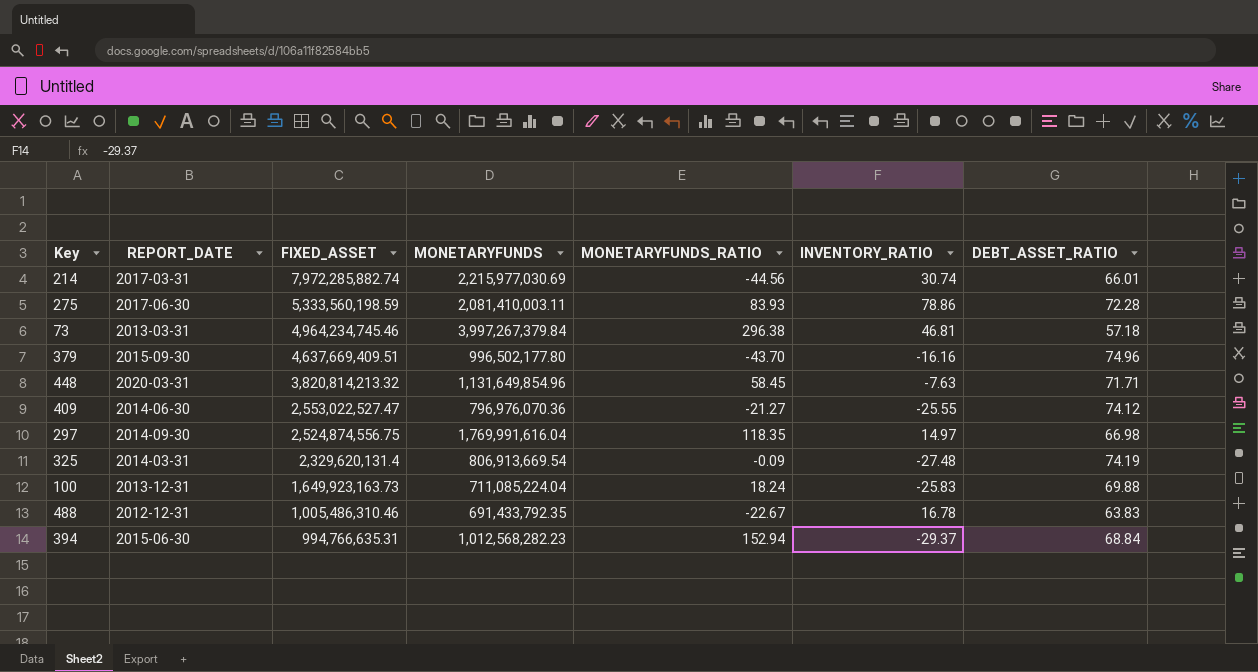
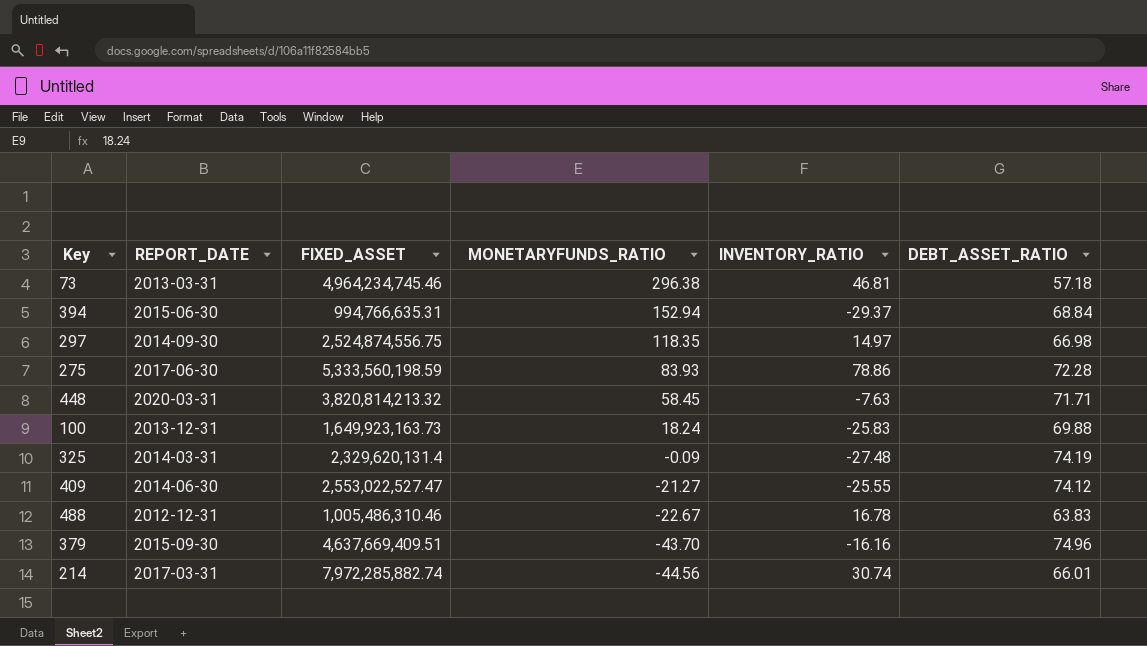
row order: FIXED_ASSET descending -> MONETARYFUNDS_RATIO descending
column MONETARYFUNDS | position: 4 -> none

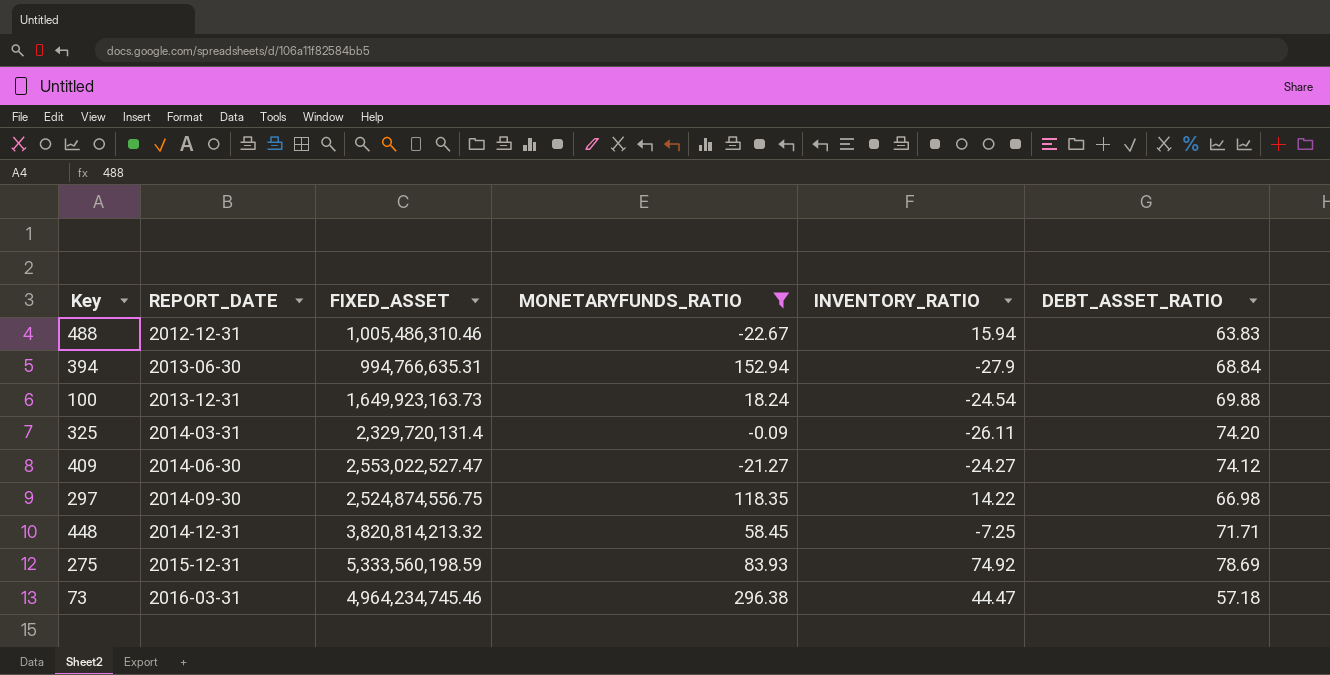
filter: none -> MONETARYFUNDS_RATIO >= -22.67
row order: MONETARYFUNDS_RATIO descending -> REPORT_DATE ascending
488 | INVENTORY_RATIO: 16.78 -> 15.94
394 | REPORT_DATE: 2015-06-30 -> 2013-06-30
394 | INVENTORY_RATIO: -29.37 -> -27.9
100 | INVENTORY_RATIO: -25.83 -> -24.54
325 | FIXED_ASSET: 2,329,620,131.4 -> 2,329,720,131.4
325 | INVENTORY_RATIO: -27.48 -> -26.11
325 | DEBT_ASSET_RATIO: 74.19 -> 74.20
409 | INVENTORY_RATIO: -25.55 -> -24.27
297 | INVENTORY_RATIO: 14.97 -> 14.22
448 | REPORT_DATE: 2020-03-31 -> 2014-12-31
448 | INVENTORY_RATIO: -7.63 -> -7.25
275 | REPORT_DATE: 2017-06-30 -> 2015-12-31
275 | INVENTORY_RATIO: 78.86 -> 74.92
275 | DEBT_ASSET_RATIO: 72.28 -> 78.69
73 | REPORT_DATE: 2013-03-31 -> 2016-03-31
73 | INVENTORY_RATIO: 46.81 -> 44.47

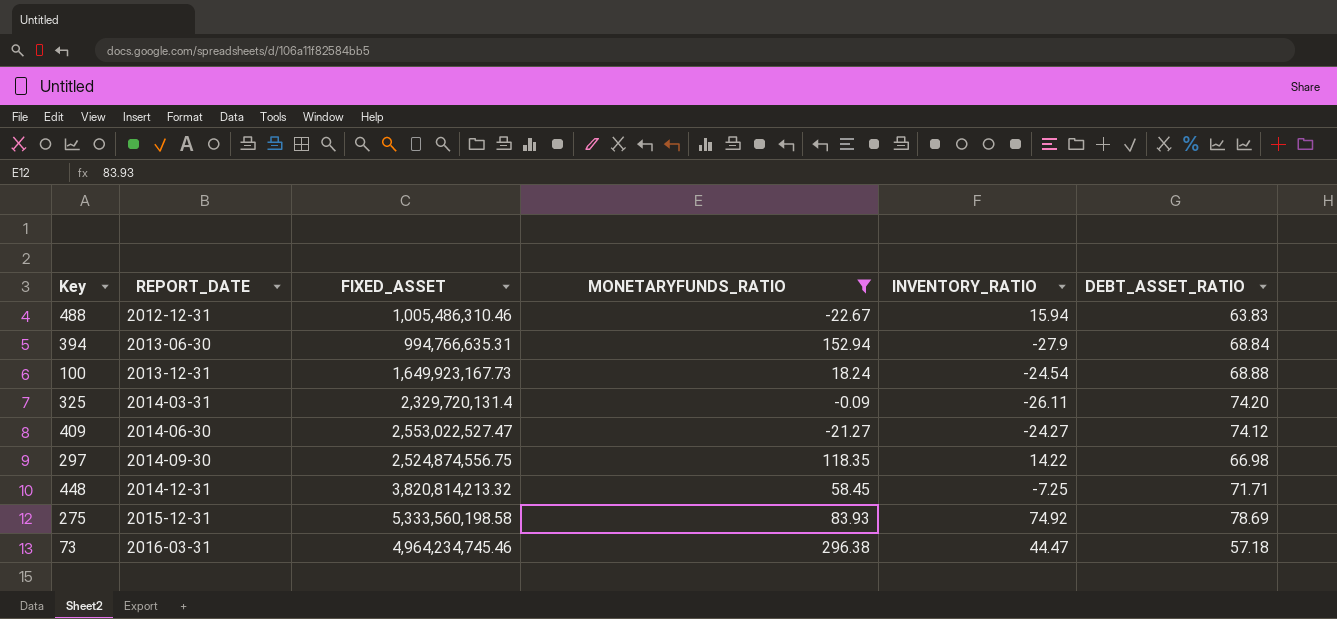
100 | FIXED_ASSET: 1,649,923,163.73 -> 1,649,923,167.73
100 | DEBT_ASSET_RATIO: 69.88 -> 68.88
275 | FIXED_ASSET: 5,333,560,198.59 -> 5,333,560,198.58

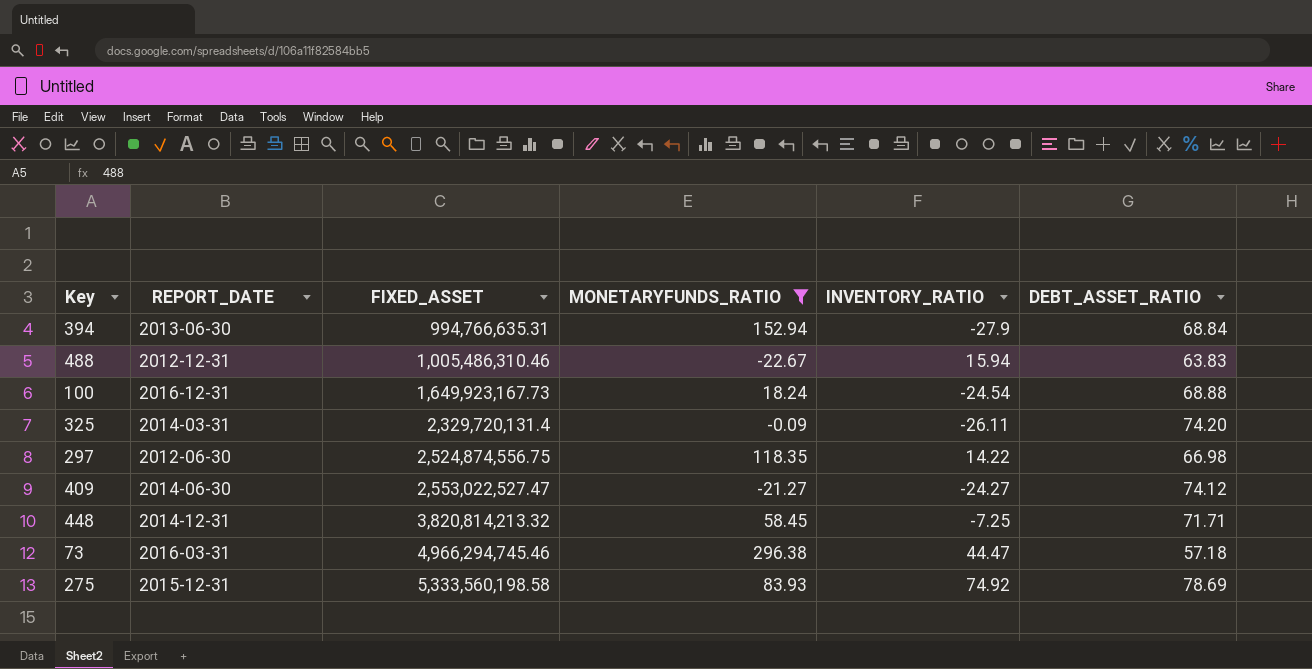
row order: REPORT_DATE ascending -> FIXED_ASSET ascending
100 | REPORT_DATE: 2013-12-31 -> 2016-12-31
297 | REPORT_DATE: 2014-09-30 -> 2012-06-30
73 | FIXED_ASSET: 4,964,234,745.46 -> 4,966,294,745.46

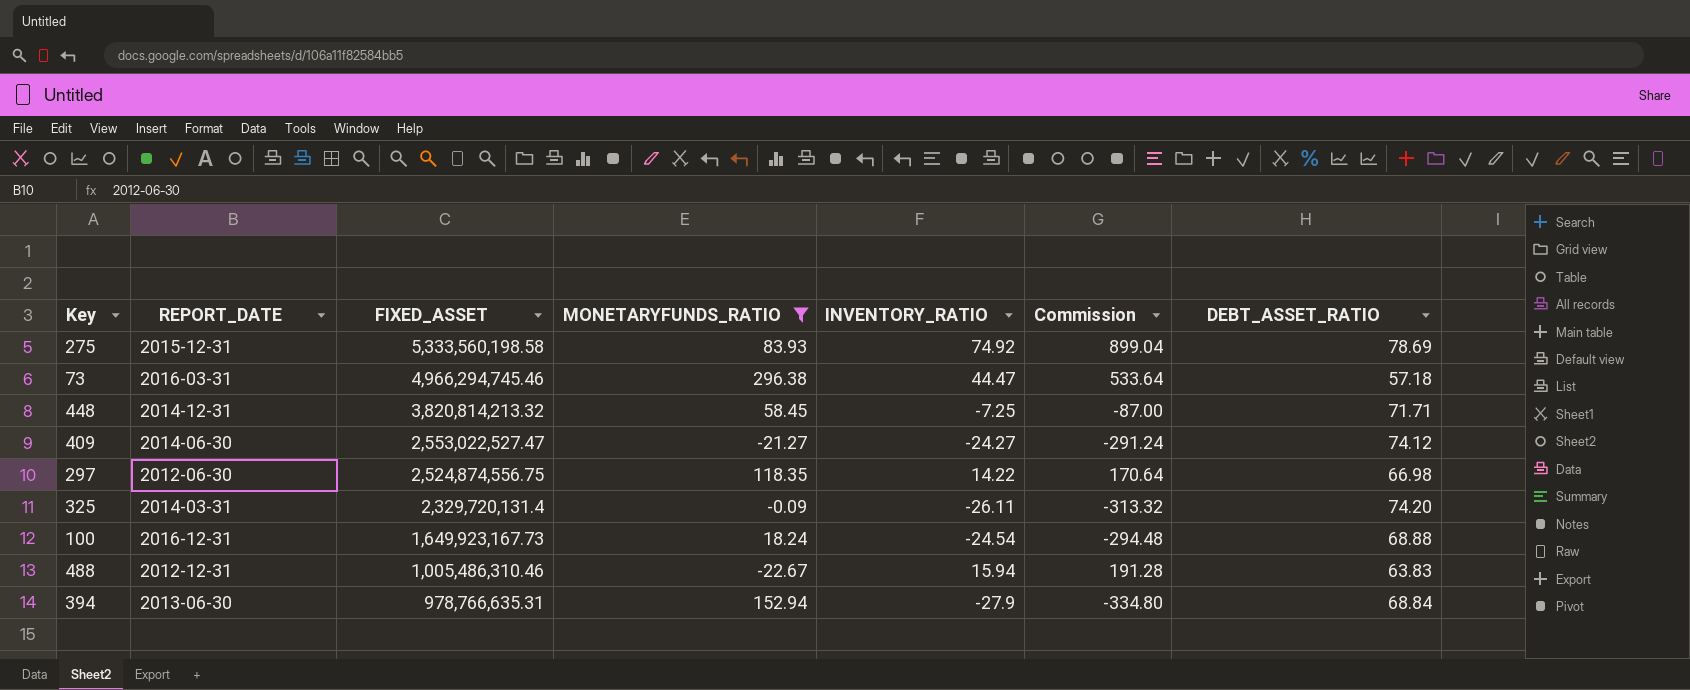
row order: FIXED_ASSET ascending -> FIXED_ASSET descending
column Commission | formula: none -> [INVENTORY_RATIO] * 12
394 | FIXED_ASSET: 994,766,635.31 -> 978,766,635.31

